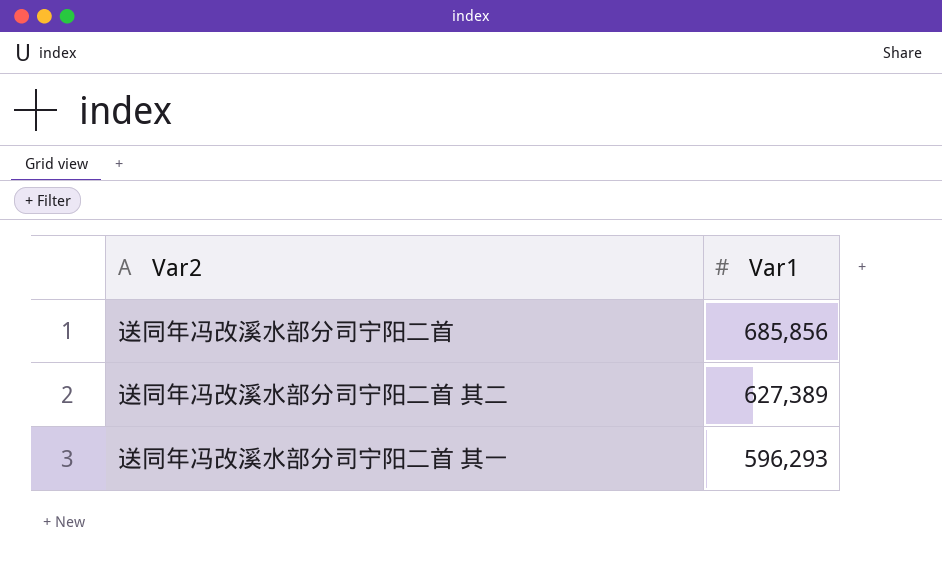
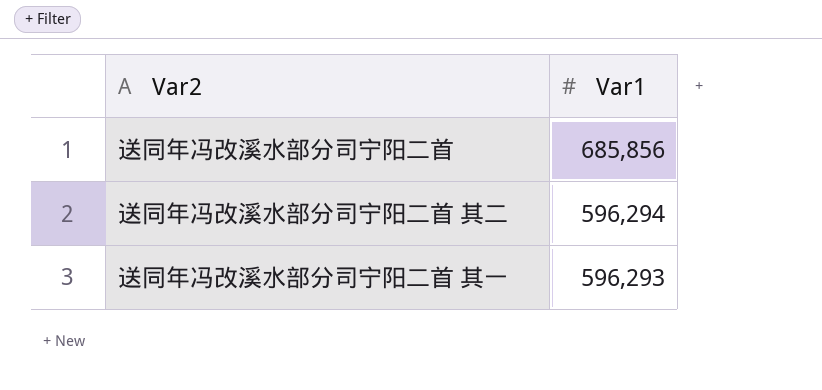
送同年冯改溪水部分司宁阳二首 其二 | Var1: 627,389 -> 596,294

